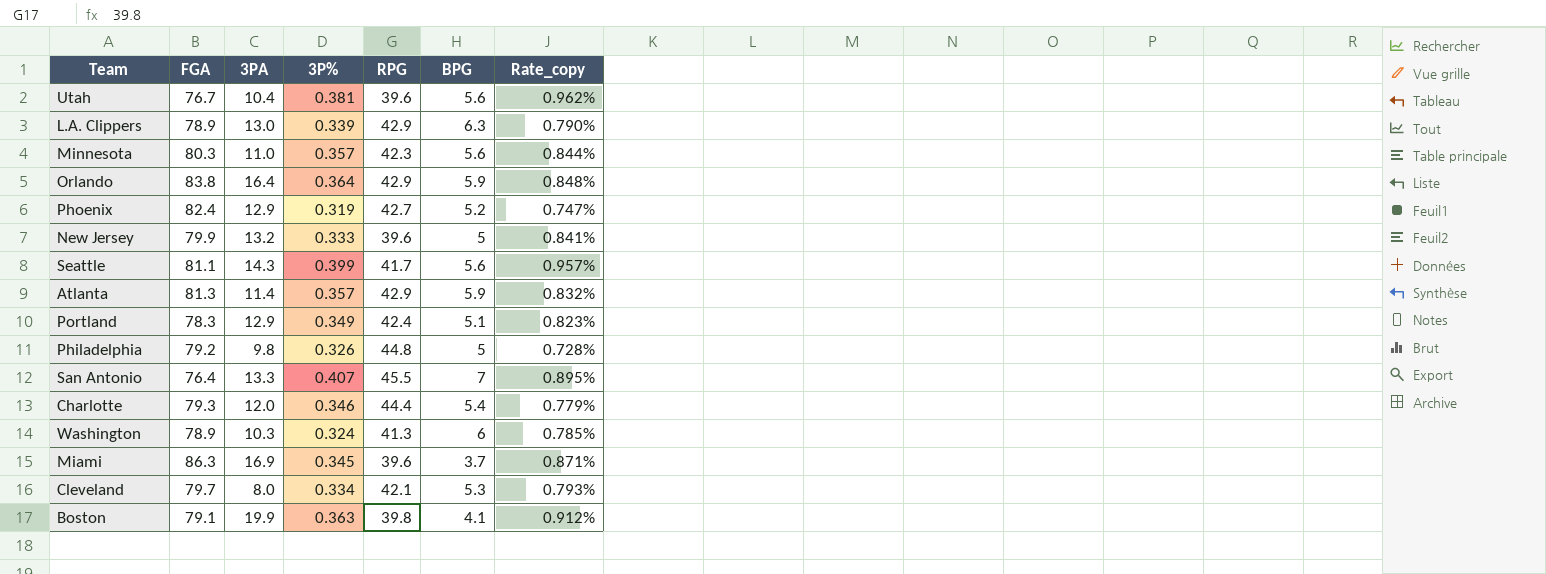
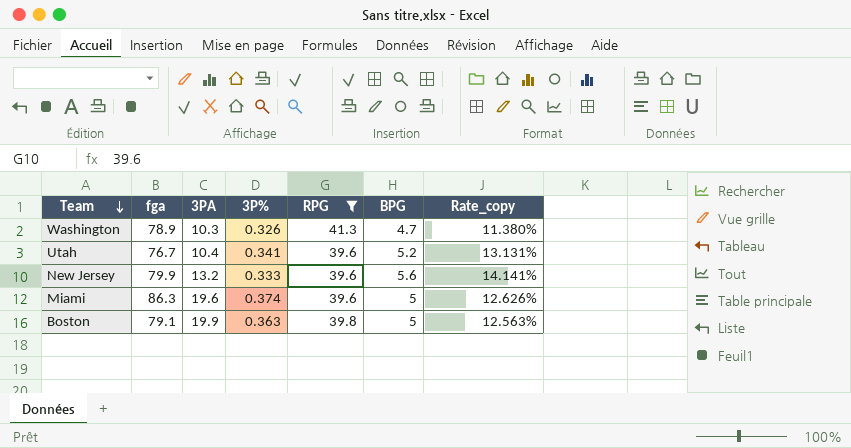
filter: none -> RPG <= 41.3
row order: none -> Team descending
column name: FGA -> fga
column Rate_copy | formula: [3P%] / [RPG] -> [BPG] / [RPG]
Washington | 3P%: 0.324 -> 0.326
Washington | BPG: 6 -> 4.7
Utah | 3P%: 0.381 -> 0.341
Utah | BPG: 5.6 -> 5.2
New Jersey | BPG: 5 -> 5.6
Miami | 3PA: 16.9 -> 19.6
Miami | 3P%: 0.345 -> 0.374
Miami | BPG: 3.7 -> 5
Boston | BPG: 4.1 -> 5

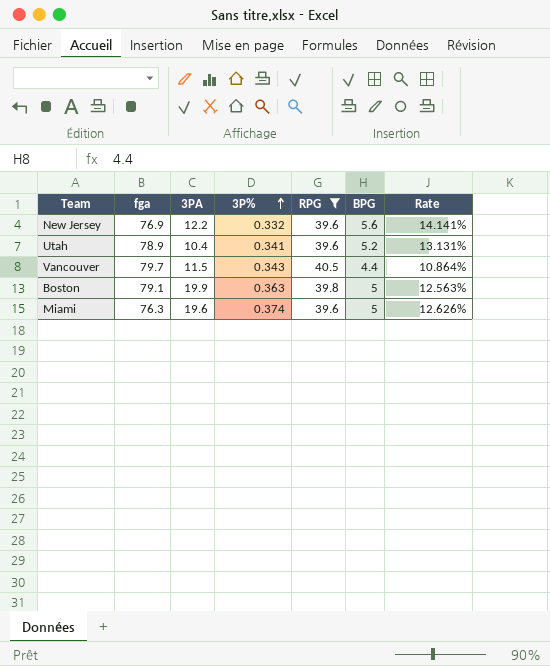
row order: Team descending -> 3P% ascending
column name: Rate_copy -> Rate
row Washington: 78.9 | 10.3 | 0.326 | 41.3 | 4.7 | 11.380% -> none
New Jersey | fga: 79.9 -> 76.9
New Jersey | 3PA: 13.2 -> 12.2
New Jersey | 3P%: 0.333 -> 0.332
Utah | fga: 76.7 -> 78.9
row Vancouver: none -> 79.7 | 11.5 | 0.343 | 40.5 | 4.4 | 10.864%
Miami | fga: 86.3 -> 76.3

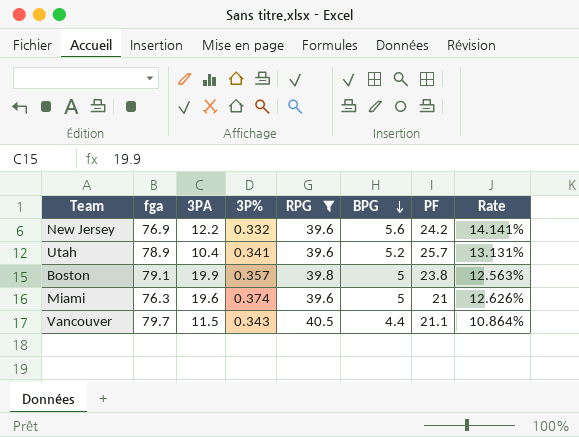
row order: 3P% ascending -> BPG descending
column PF | position: none -> 7
Boston | 3P%: 0.363 -> 0.357

